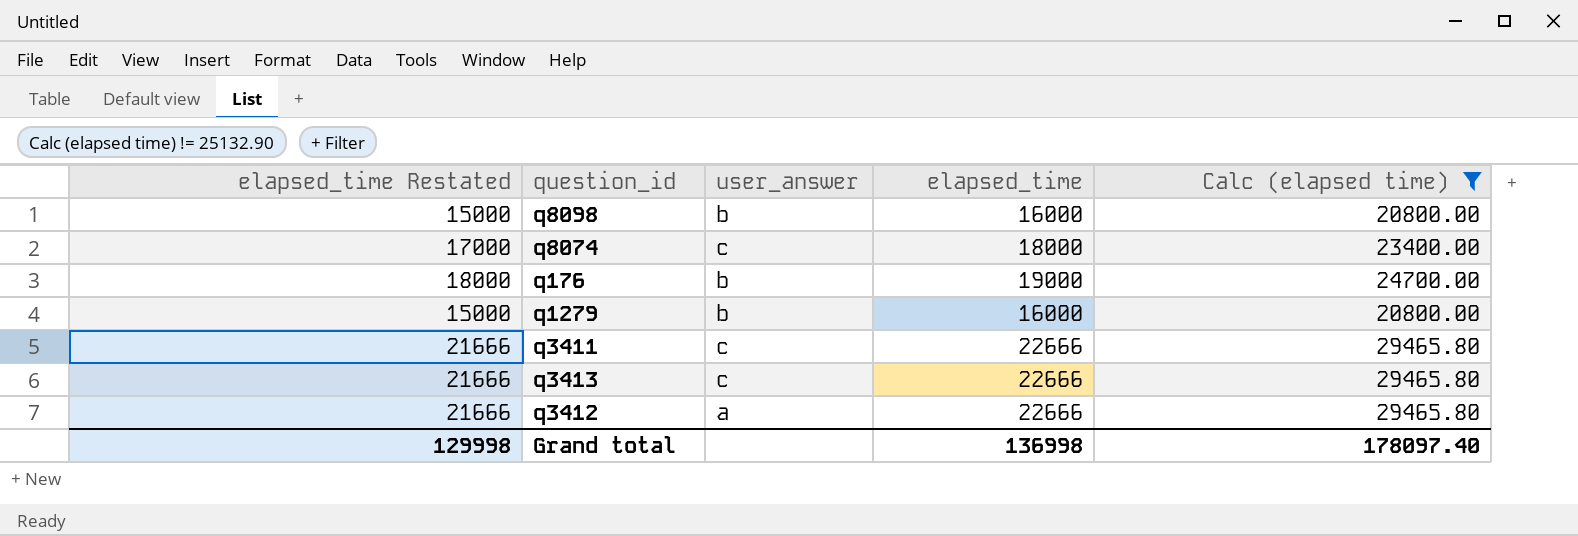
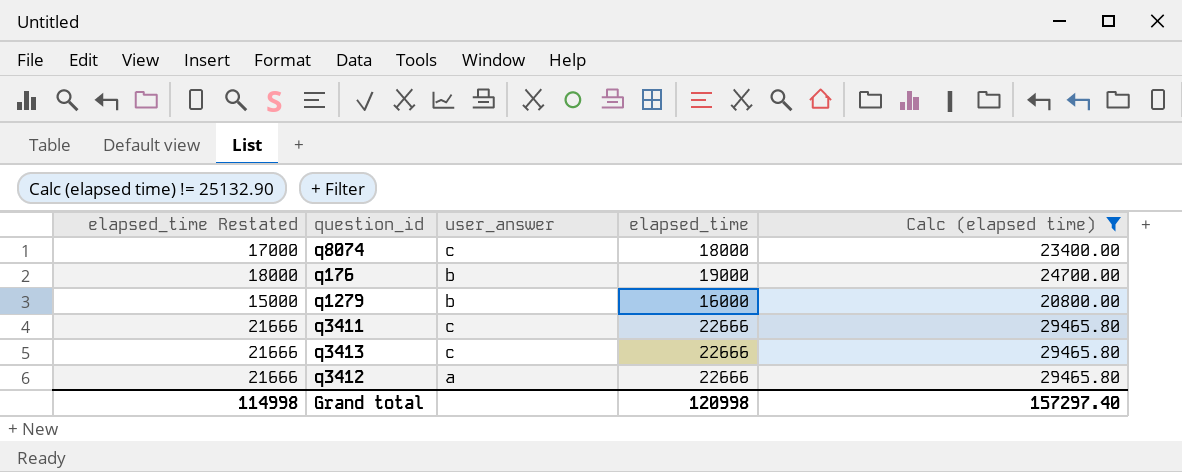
row q8098: 15000 | b | 16000 | 20800.00 -> none
Grand total | elapsed_time Restated: 129998 -> 114998
Grand total | elapsed_time: 136998 -> 120998
Grand total | Calc (elapsed time): 178097.40 -> 157297.40

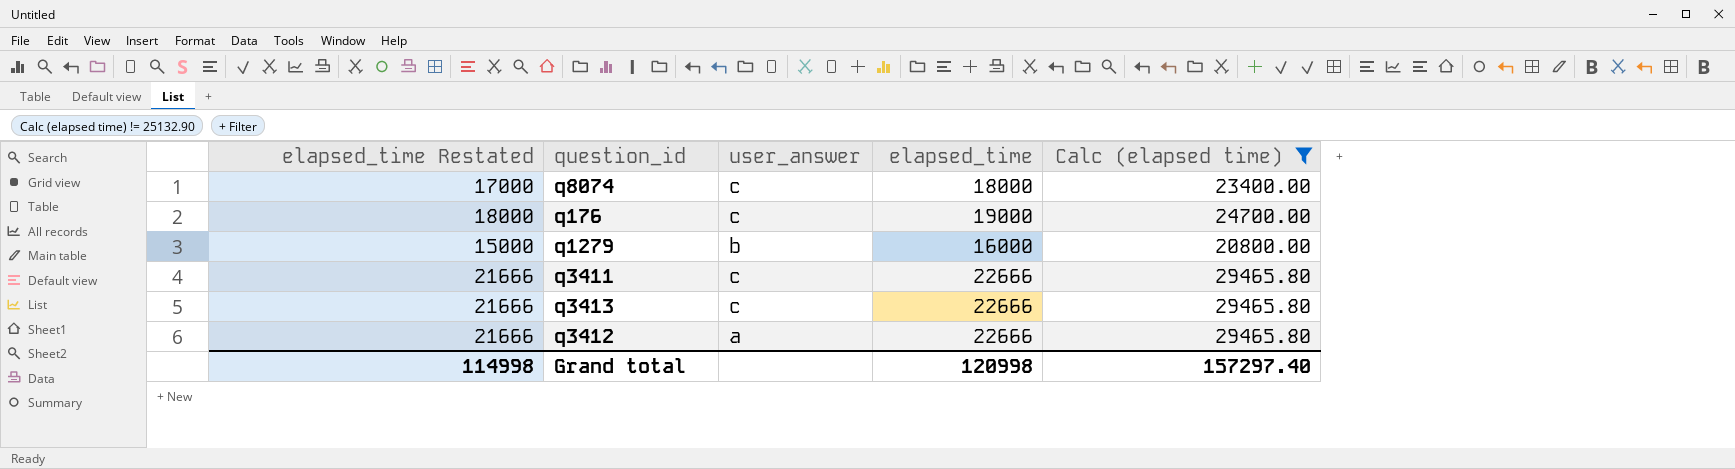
q176 | user_answer: b -> c

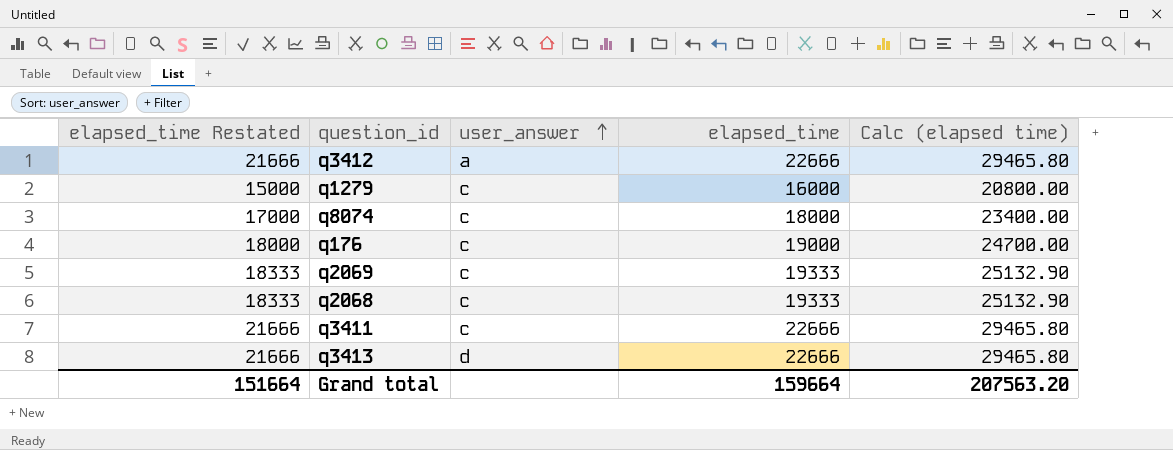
filter: Calc (elapsed time) != 25132.90 -> none
row order: none -> user_answer ascending
q1279 | user_answer: b -> c
q3413 | user_answer: c -> d
Grand total | elapsed_time Restated: 114998 -> 151664
Grand total | elapsed_time: 120998 -> 159664
Grand total | Calc (elapsed time): 157297.40 -> 207563.20

